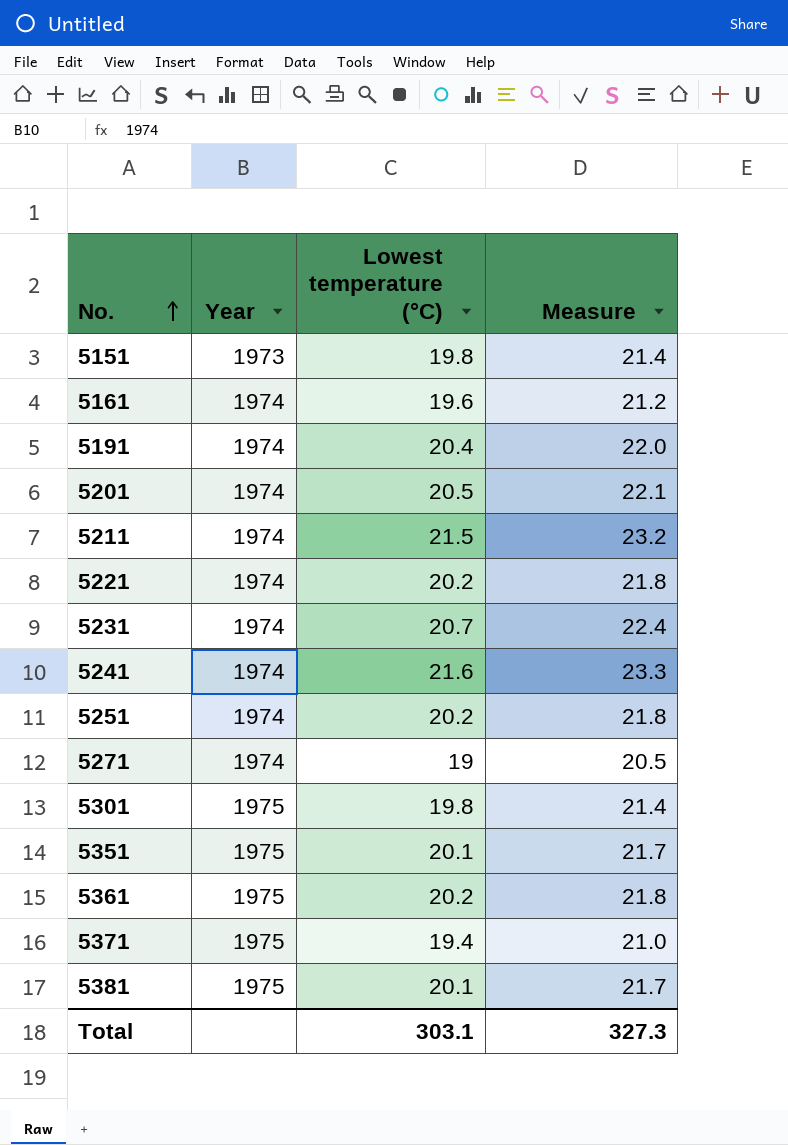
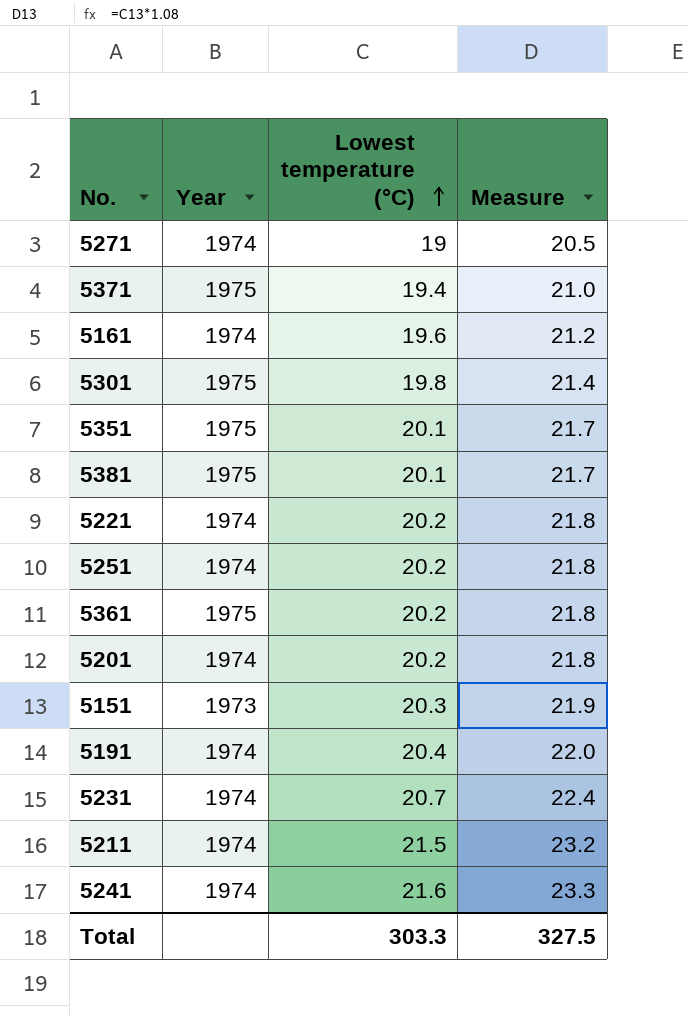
row order: No. ascending -> Lowest temperature (°C) ascending
5201 | Lowest temperature (°C): 20.5 -> 20.2
5201 | Measure: 22.1 -> 21.8
5151 | Lowest temperature (°C): 19.8 -> 20.3
5151 | Measure: 21.4 -> 21.9
Total | Lowest temperature (°C): 303.1 -> 303.3
Total | Measure: 327.3 -> 327.5

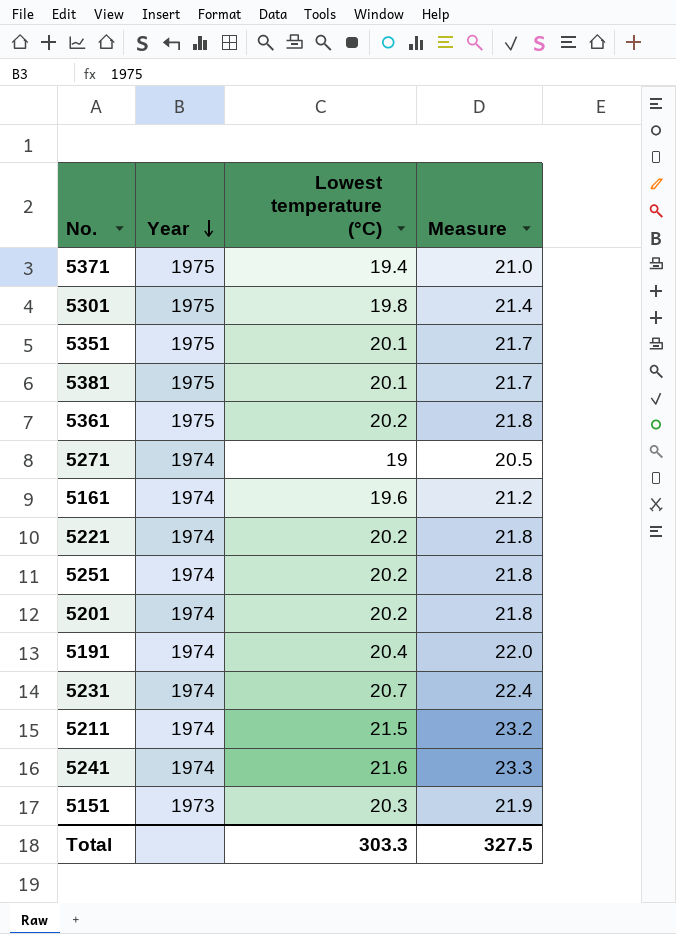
row order: Lowest temperature (°C) ascending -> Year descending

